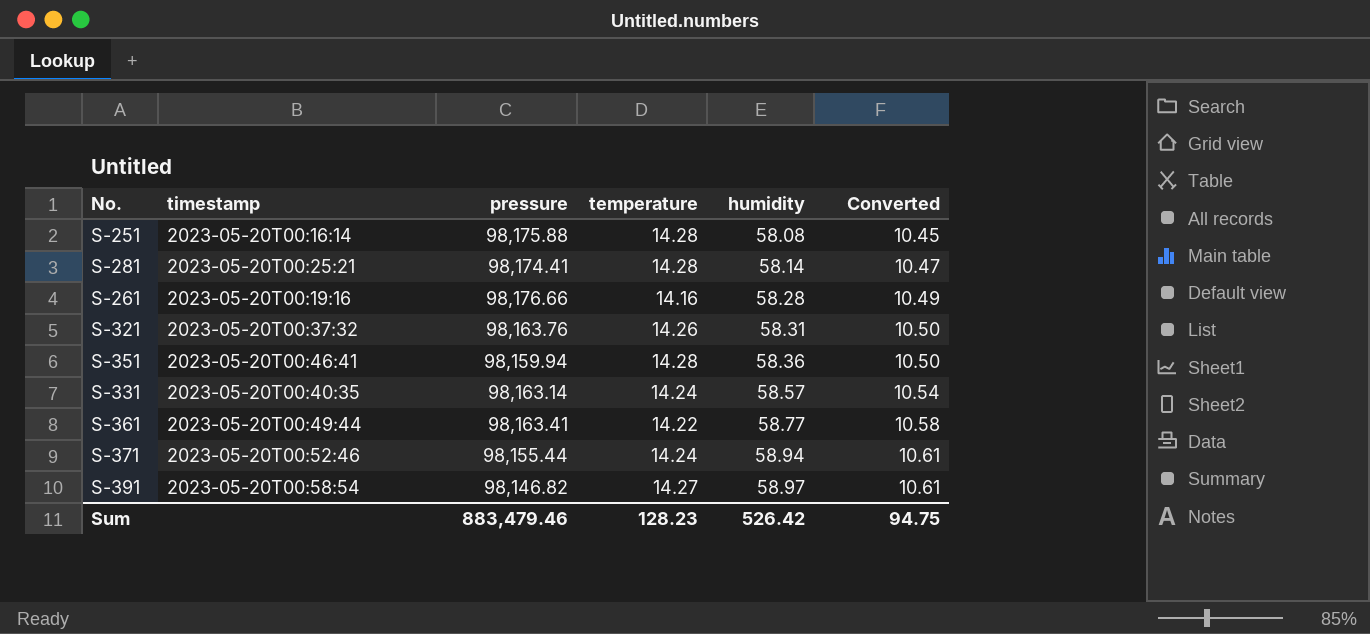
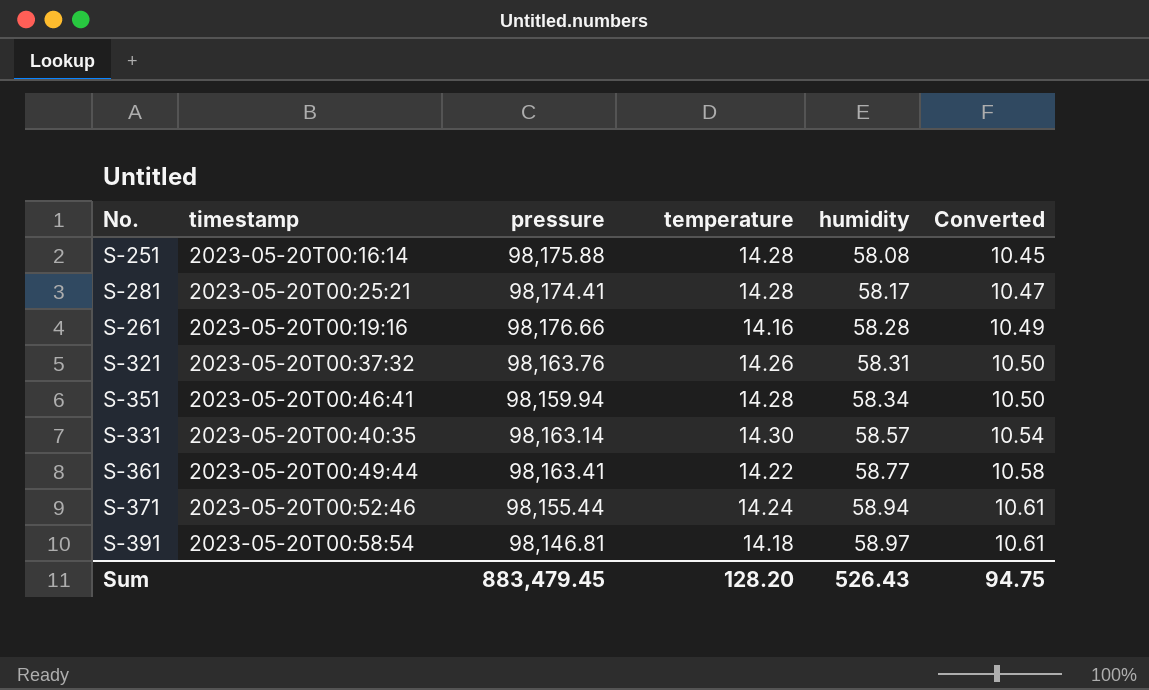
S-281 | humidity: 58.14 -> 58.17
S-351 | humidity: 58.36 -> 58.34
S-331 | temperature: 14.24 -> 14.30
S-391 | pressure: 98,146.82 -> 98,146.81
S-391 | temperature: 14.27 -> 14.18
Sum | pressure: 883,479.46 -> 883,479.45
Sum | temperature: 128.23 -> 128.20
Sum | humidity: 526.42 -> 526.43

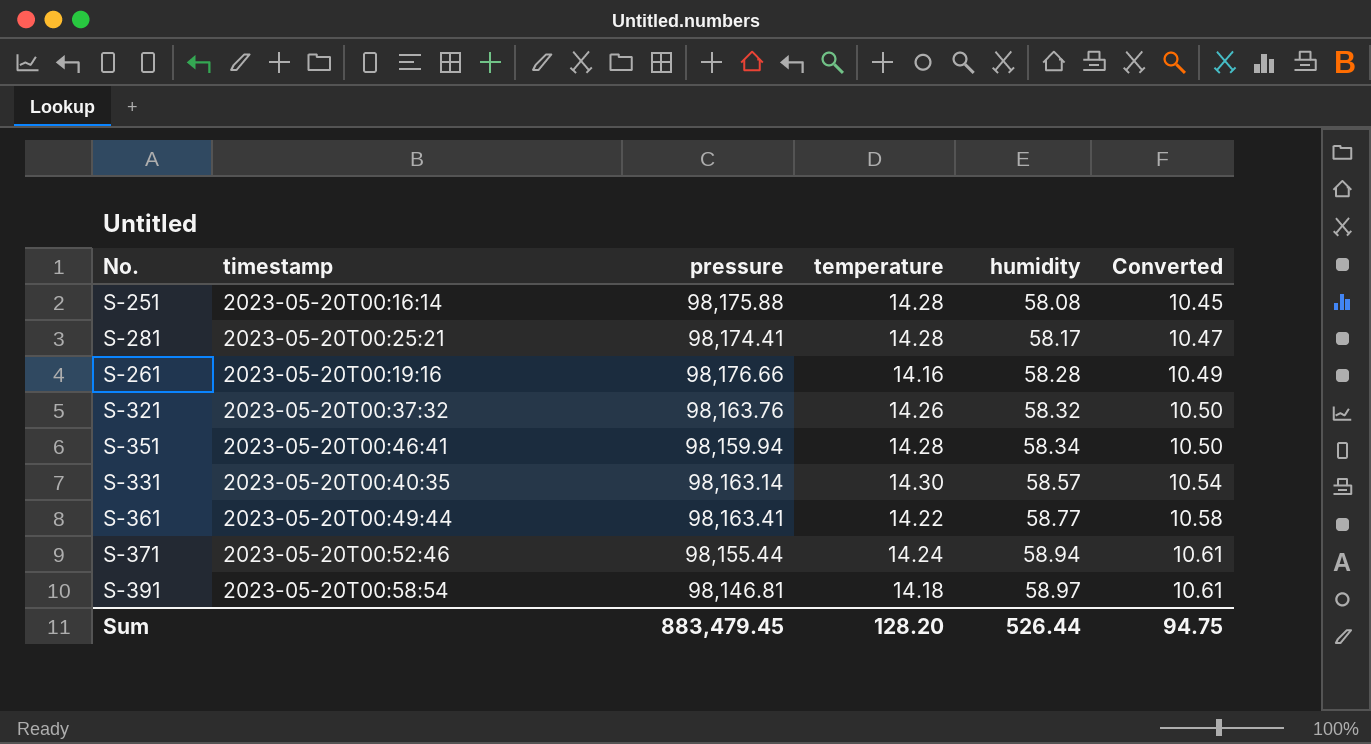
S-321 | humidity: 58.31 -> 58.32
Sum | humidity: 526.43 -> 526.44

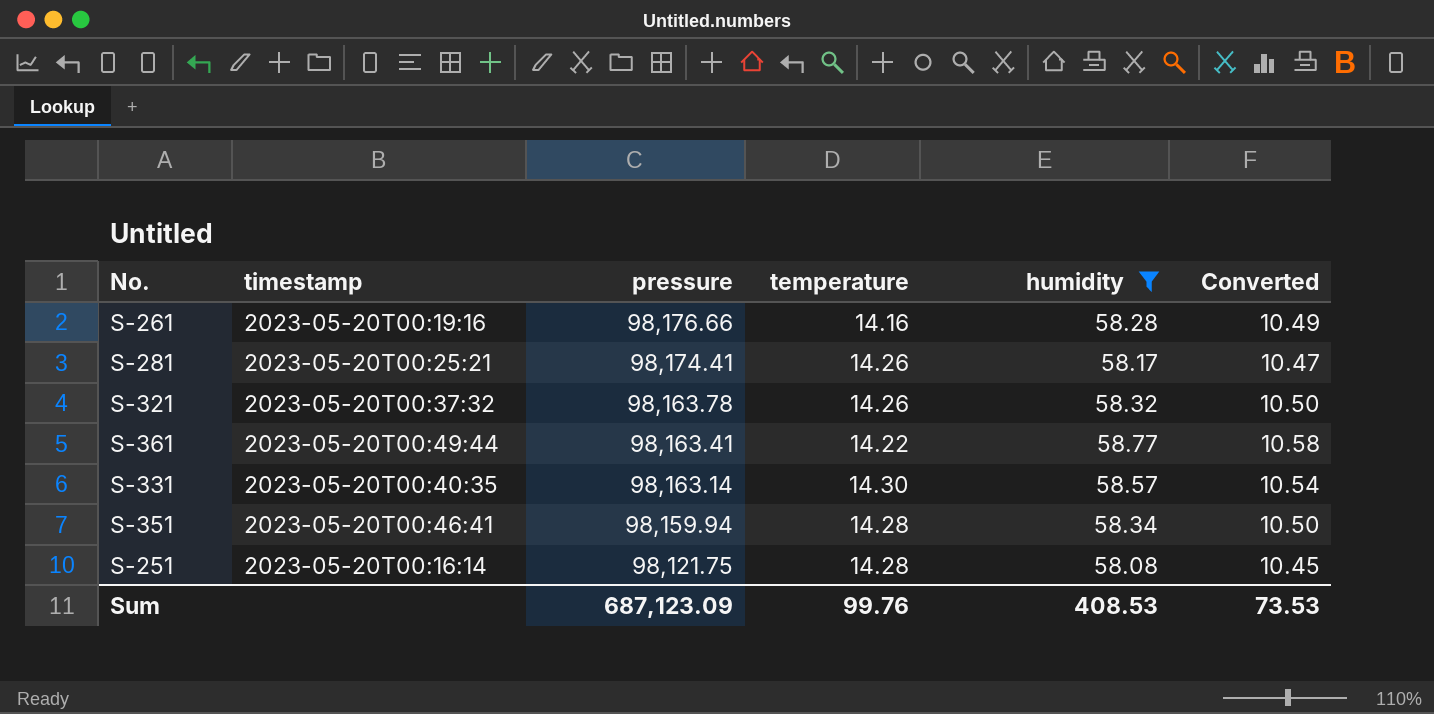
filter: none -> humidity <= 58.77
row order: humidity ascending -> pressure descending
S-281 | temperature: 14.28 -> 14.26
S-321 | pressure: 98,163.76 -> 98,163.78
S-251 | pressure: 98,175.88 -> 98,121.75
Sum | pressure: 883,479.45 -> 687,123.09
Sum | temperature: 128.20 -> 99.76
Sum | humidity: 526.44 -> 408.53
Sum | Converted: 94.75 -> 73.53

